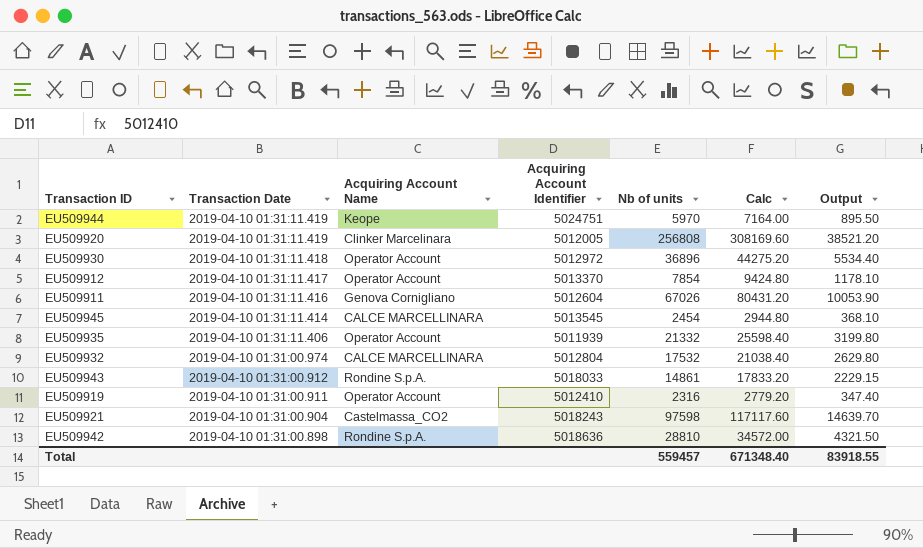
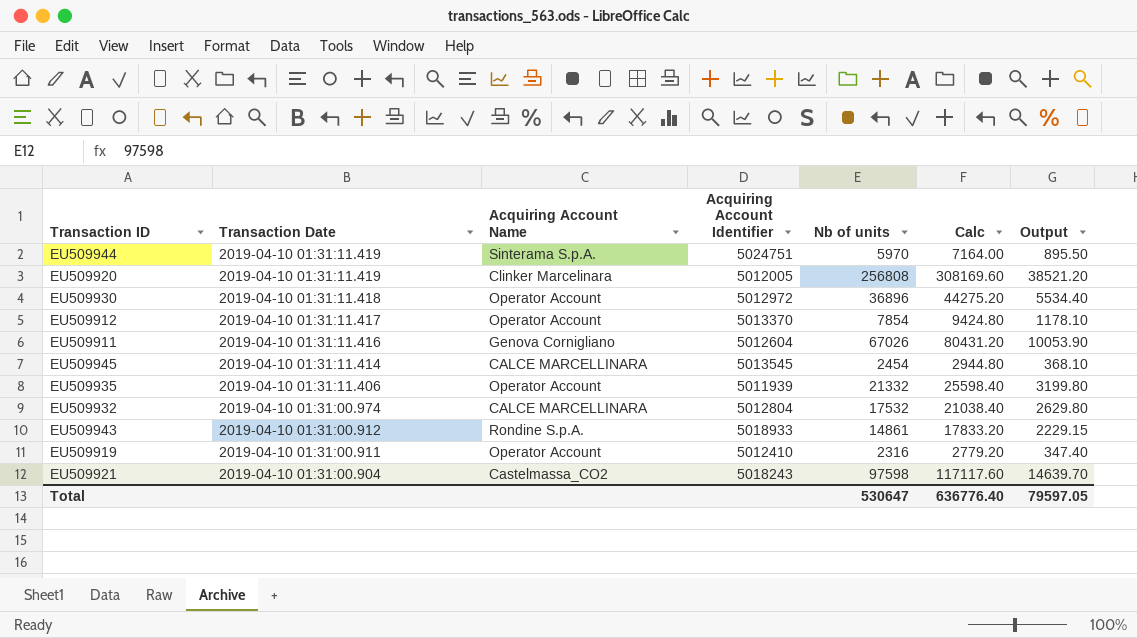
row EU509942: 2019-04-10 01:31:00.898 | Rondine S.p.A. | 5018636 | 28810 | 34572.00 | 4321.50 -> none
EU509944 | Acquiring Account Name: Keope -> Sinterama S.p.A.
EU509943 | Acquiring Account Identifier: 5018033 -> 5018933
Total | Nb of units: 559457 -> 530647
Total | Calc: 671348.40 -> 636776.40
Total | Output: 83918.55 -> 79597.05

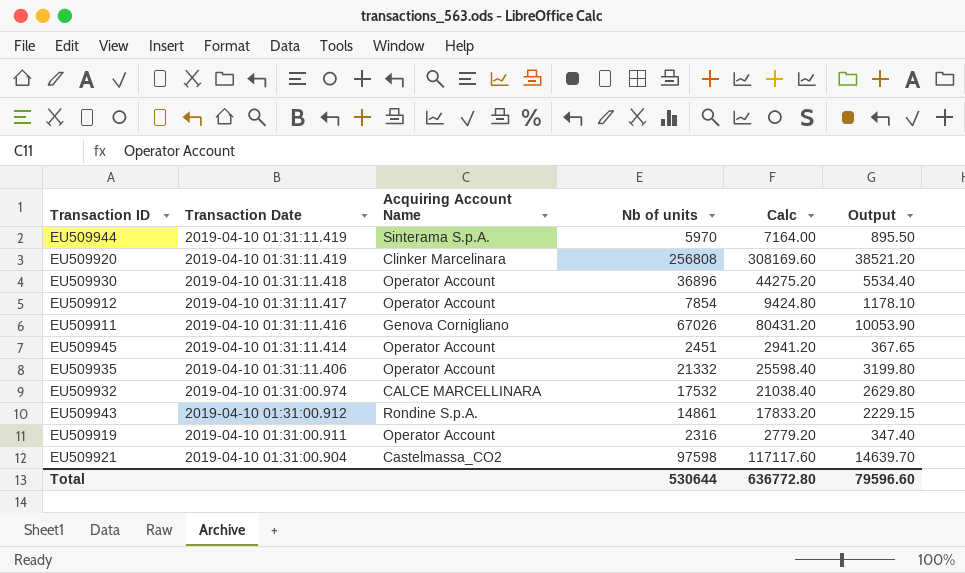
column Acquiring Account Identifier | position: 4 -> none
EU509945 | Acquiring Account Name: CALCE MARCELLINARA -> Operator Account
EU509945 | Nb of units: 2454 -> 2451
EU509945 | Calc: 2944.80 -> 2941.20
EU509945 | Output: 368.10 -> 367.65
Total | Nb of units: 530647 -> 530644
Total | Calc: 636776.40 -> 636772.80
Total | Output: 79597.05 -> 79596.60

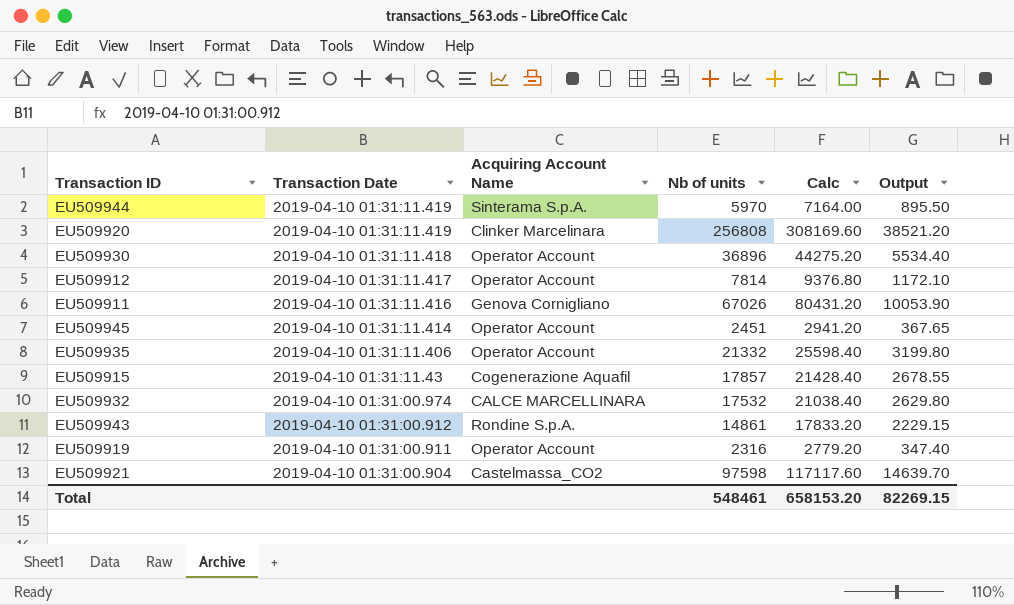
EU509912 | Nb of units: 7854 -> 7814
EU509912 | Calc: 9424.80 -> 9376.80
EU509912 | Output: 1178.10 -> 1172.10
row EU509915: none -> 2019-04-10 01:31:11.43 | Cogenerazione Aquafil | 17857 | 21428.40 | 2678.55
Total | Nb of units: 530644 -> 548461
Total | Calc: 636772.80 -> 658153.20
Total | Output: 79596.60 -> 82269.15

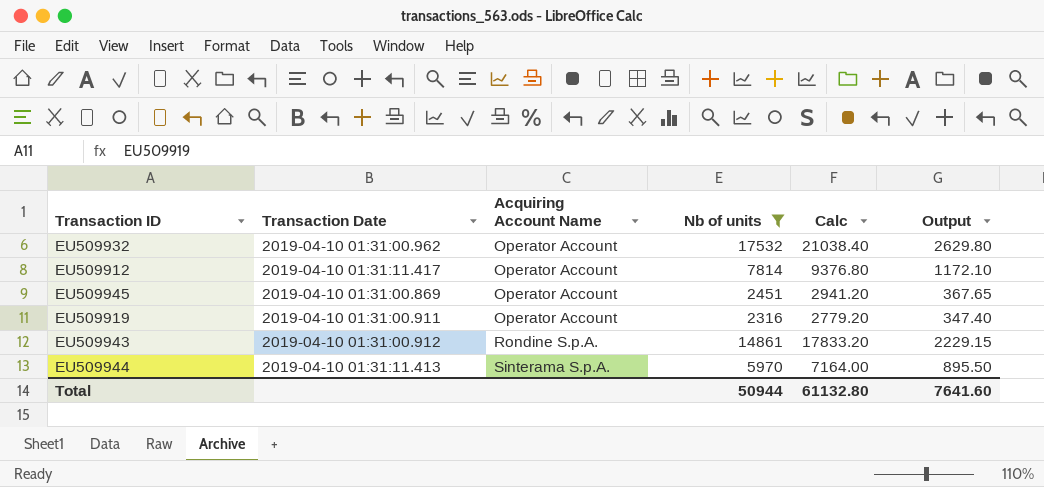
filter: none -> Nb of units <= 17532
row order: Transaction Date descending -> Acquiring Account Name ascending
EU509932 | Transaction Date: 2019-04-10 01:31:00.974 -> 2019-04-10 01:31:00.962
EU509932 | Acquiring Account Name: CALCE MARCELLINARA -> Operator Account
EU509945 | Transaction Date: 2019-04-10 01:31:11.414 -> 2019-04-10 01:31:00.869
EU509944 | Transaction Date: 2019-04-10 01:31:11.419 -> 2019-04-10 01:31:11.413
Total | Nb of units: 548461 -> 50944
Total | Calc: 658153.20 -> 61132.80
Total | Output: 82269.15 -> 7641.60

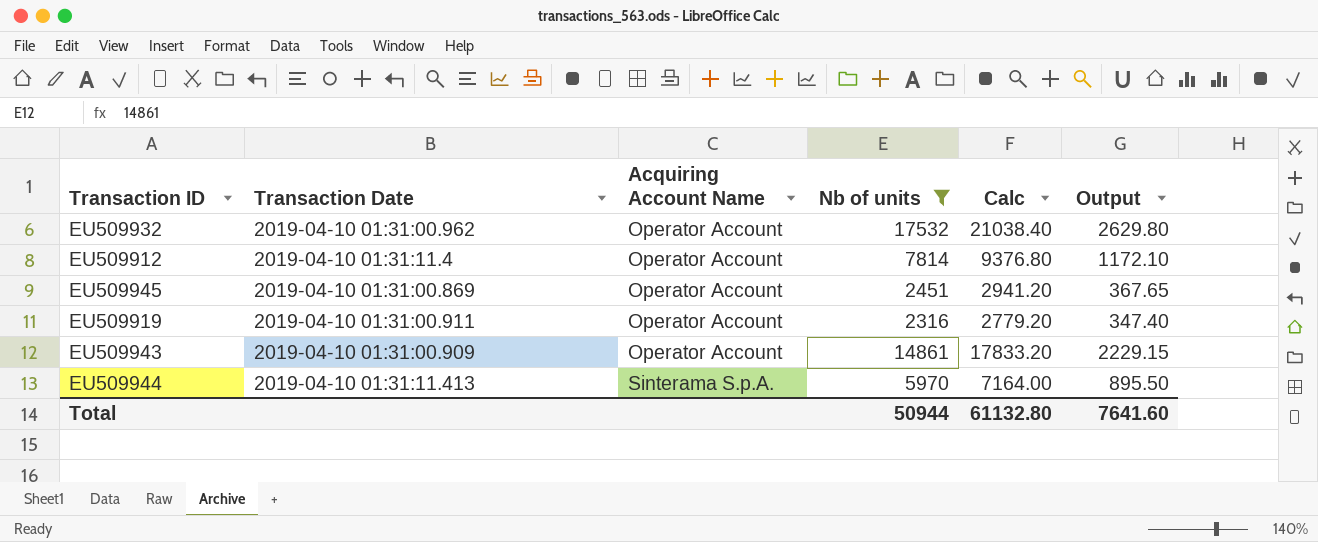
EU509912 | Transaction Date: 2019-04-10 01:31:11.417 -> 2019-04-10 01:31:11.4
EU509943 | Transaction Date: 2019-04-10 01:31:00.912 -> 2019-04-10 01:31:00.909
EU509943 | Acquiring Account Name: Rondine S.p.A. -> Operator Account

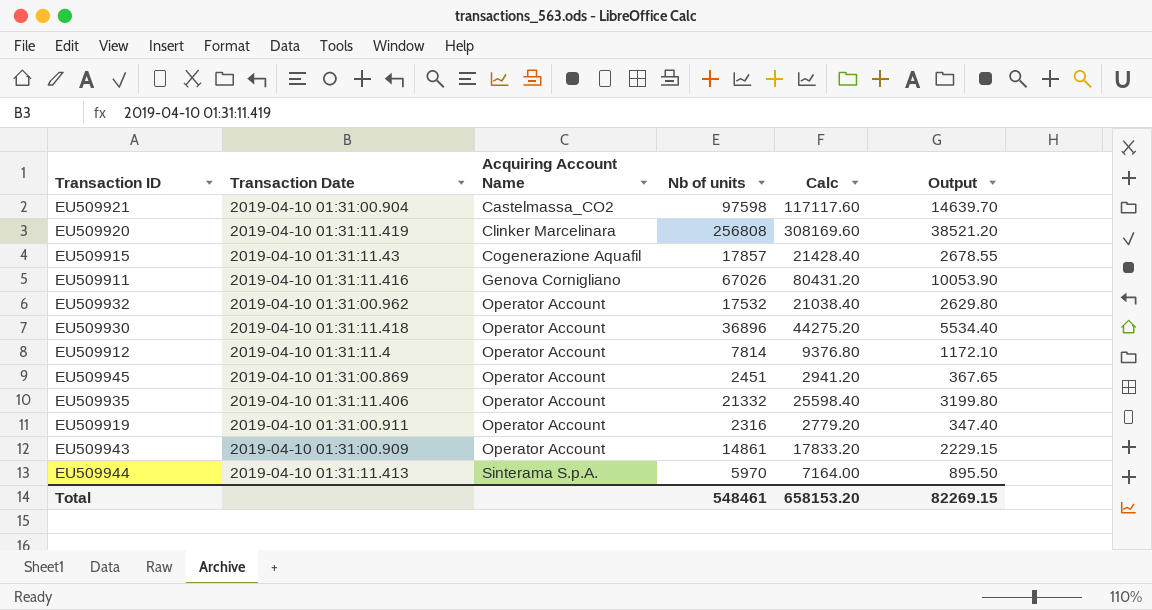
filter: Nb of units <= 17532 -> none
Total | Nb of units: 50944 -> 548461
Total | Calc: 61132.80 -> 658153.20
Total | Output: 7641.60 -> 82269.15

